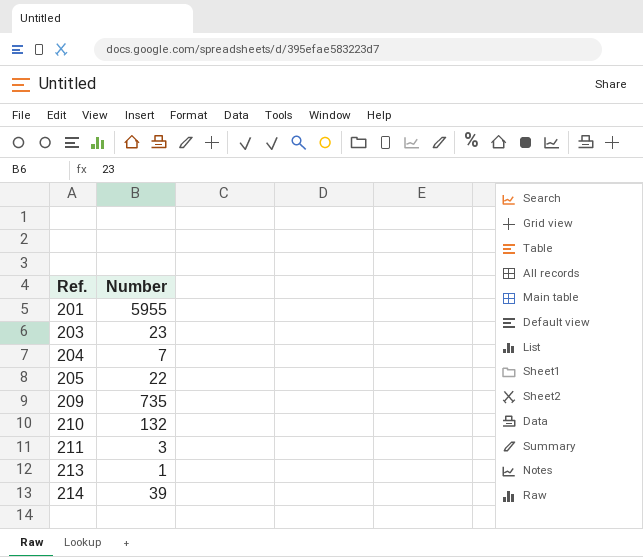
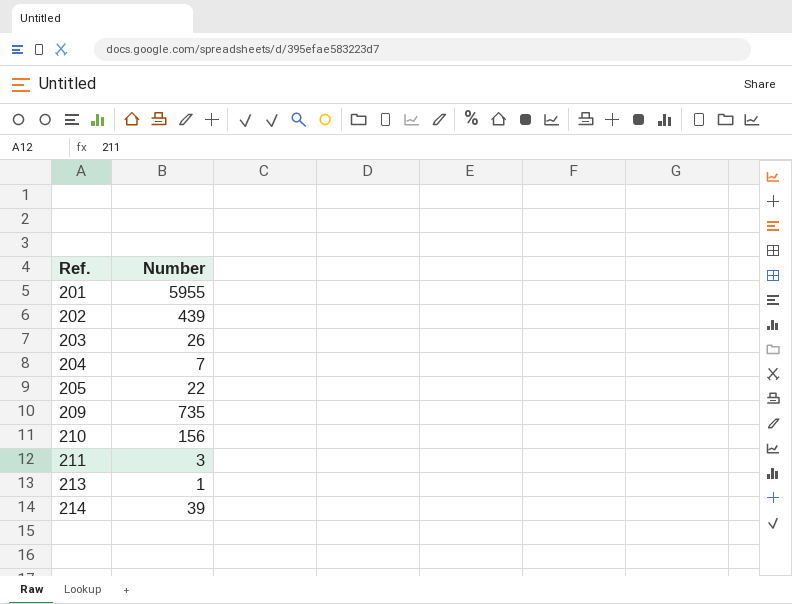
row 202: none -> 439
203 | Number: 23 -> 26
210 | Number: 132 -> 156

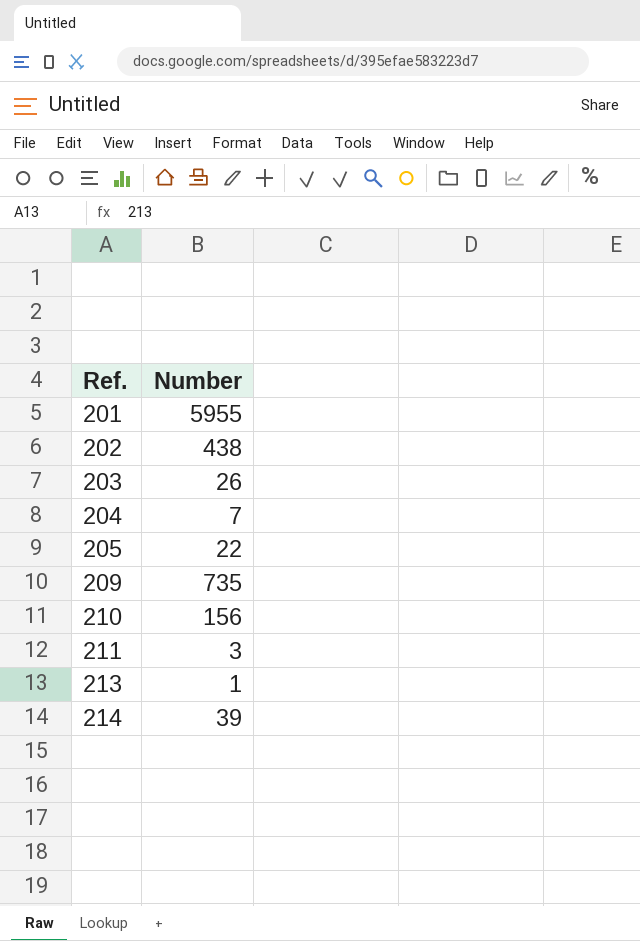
202 | Number: 439 -> 438

